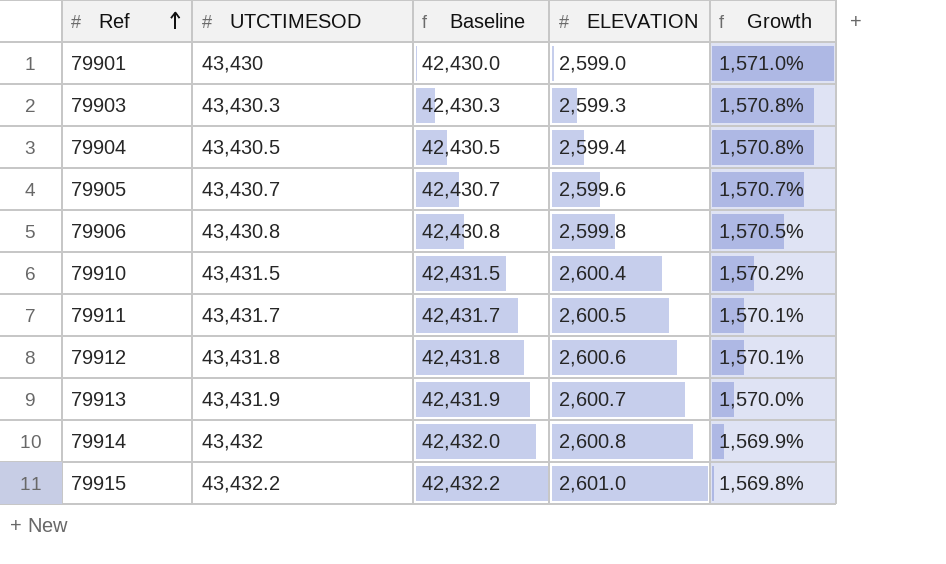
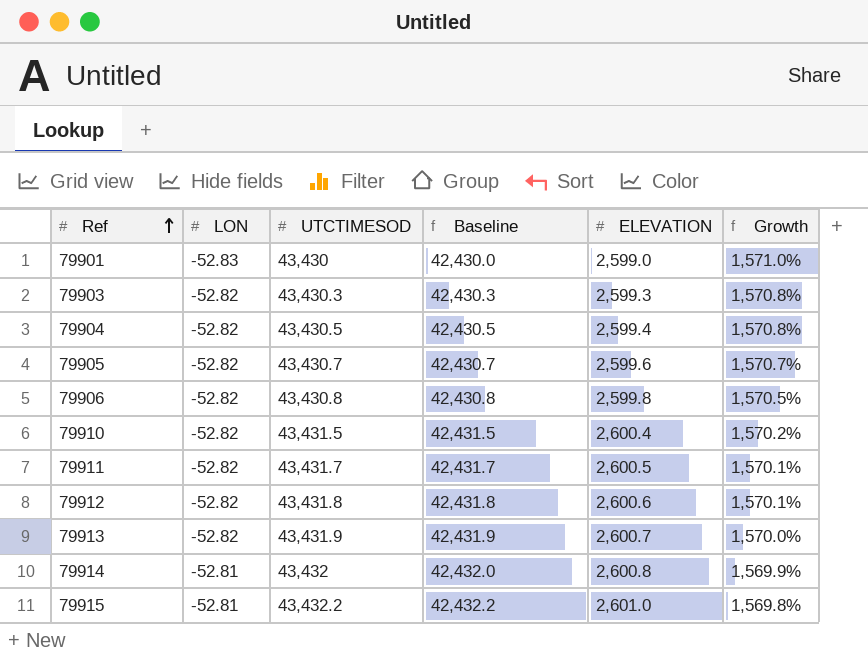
column LON | position: none -> 2

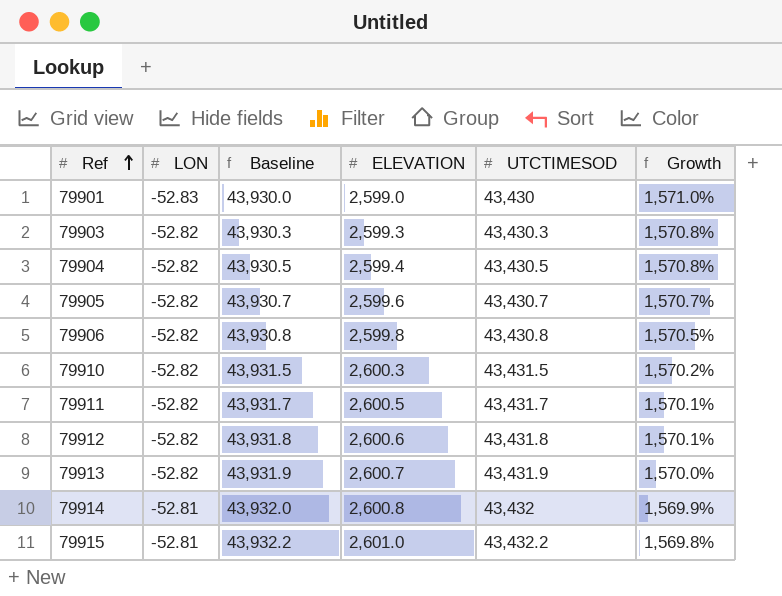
column Baseline | formula: [UTCTIMESOD] - 1000 -> [UTCTIMESOD] + 500
column UTCTIMESOD | position: 3 -> 5
79910 | ELEVATION: 2,600.4 -> 2,600.3

